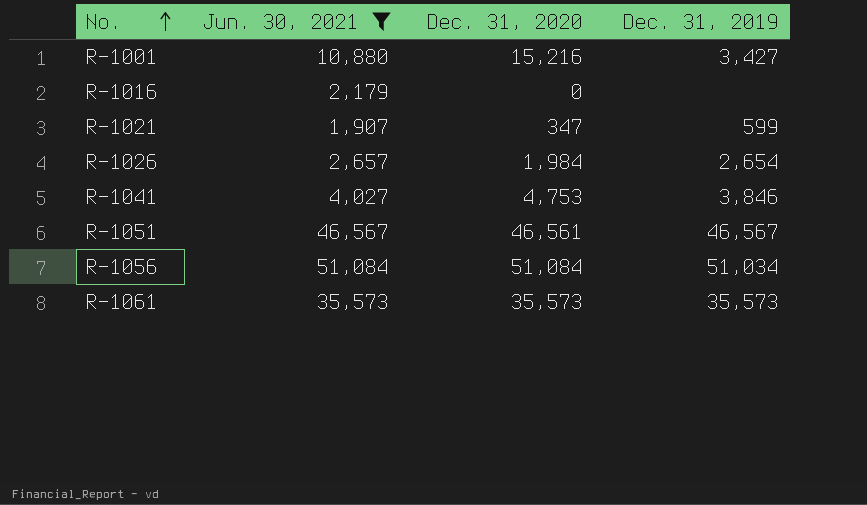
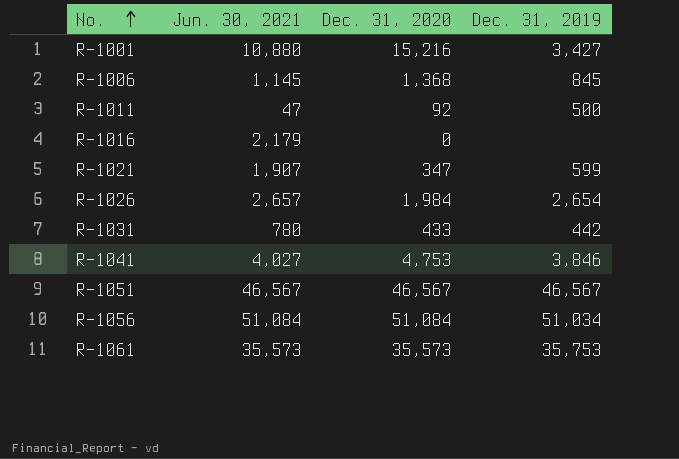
filter: Jun. 30, 2021 >= 1,907 -> none
R-1051 | Dec. 31, 2020: 46,561 -> 46,567
R-1061 | Dec. 31, 2019: 35,573 -> 35,753

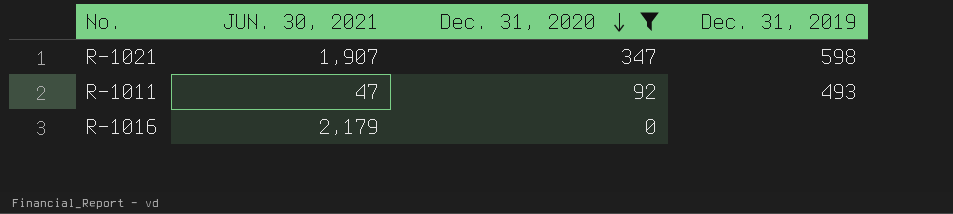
filter: none -> Dec. 31, 2020 <= 347
row order: No. ascending -> Dec. 31, 2020 descending
column name: Jun. 30, 2021 -> JUN. 30, 2021
R-1021 | Dec. 31, 2019: 599 -> 598
R-1011 | Dec. 31, 2019: 500 -> 493

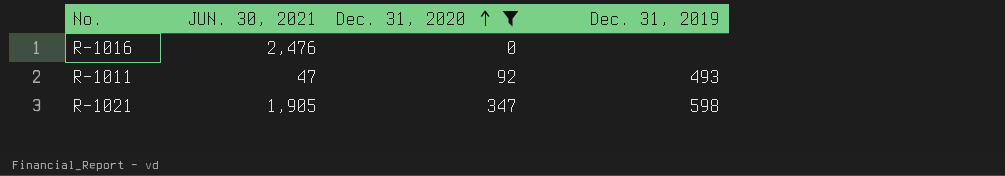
row order: Dec. 31, 2020 descending -> Dec. 31, 2020 ascending
R-1016 | JUN. 30, 2021: 2,179 -> 2,476
R-1021 | JUN. 30, 2021: 1,907 -> 1,905

